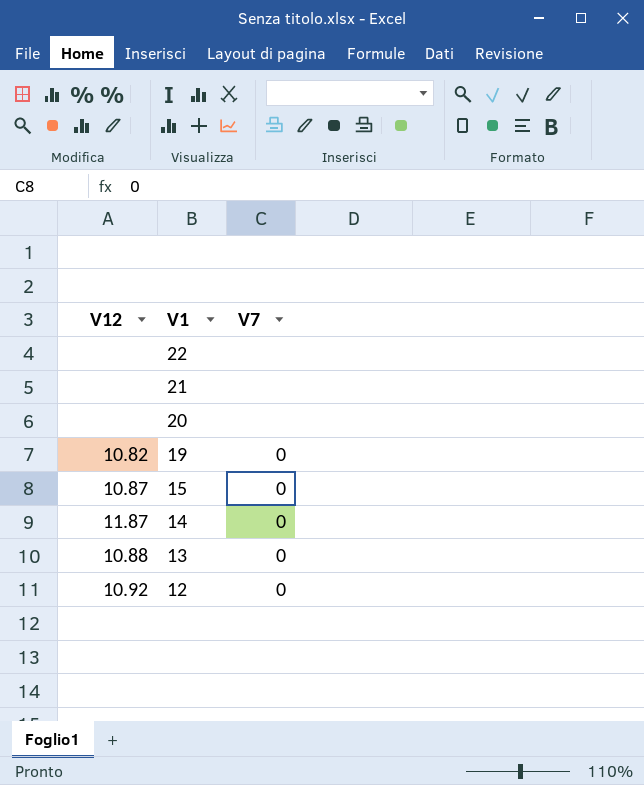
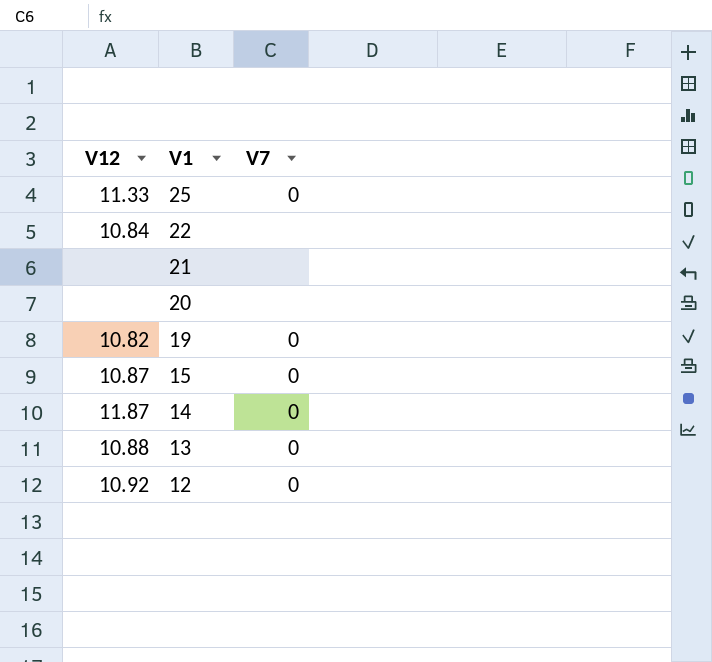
row 25: none -> 11.33 | 0
22 | V12: none -> 10.84

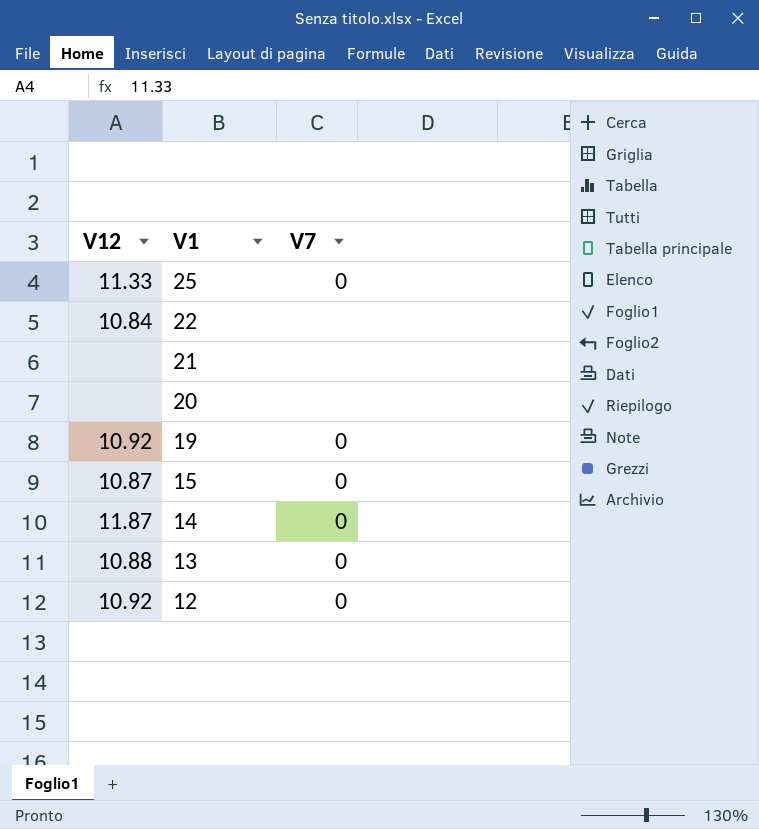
19 | V12: 10.82 -> 10.92

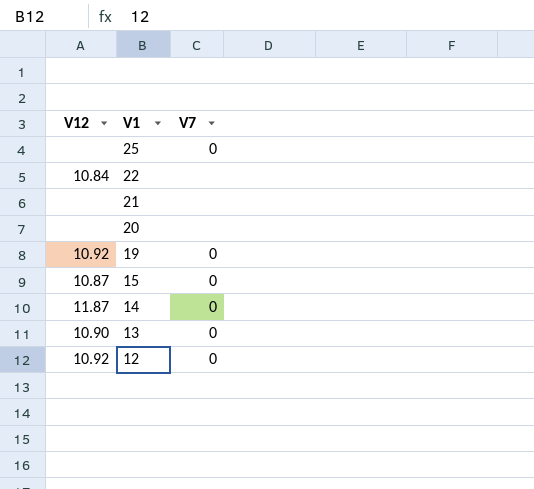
25 | V12: 11.33 -> none
13 | V12: 10.88 -> 10.90

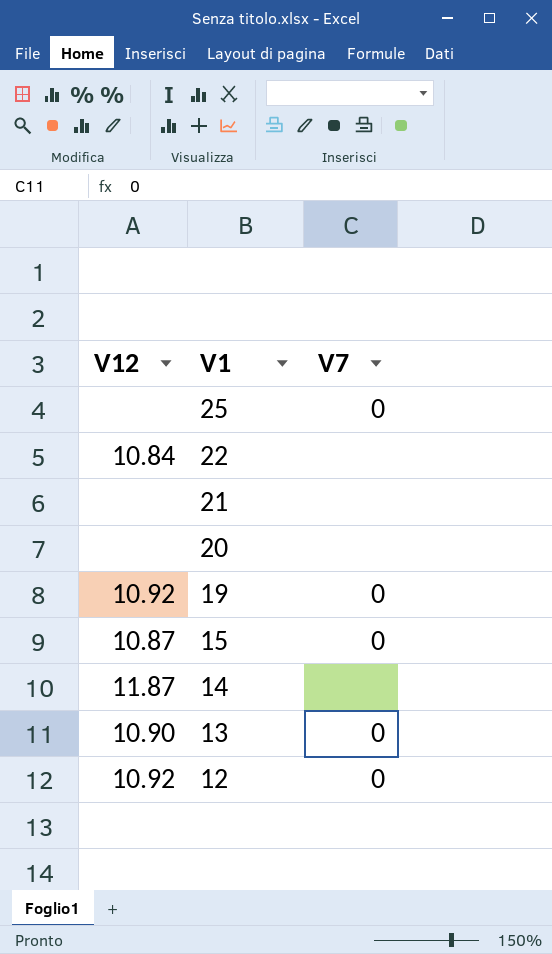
14 | V7: 0 -> none

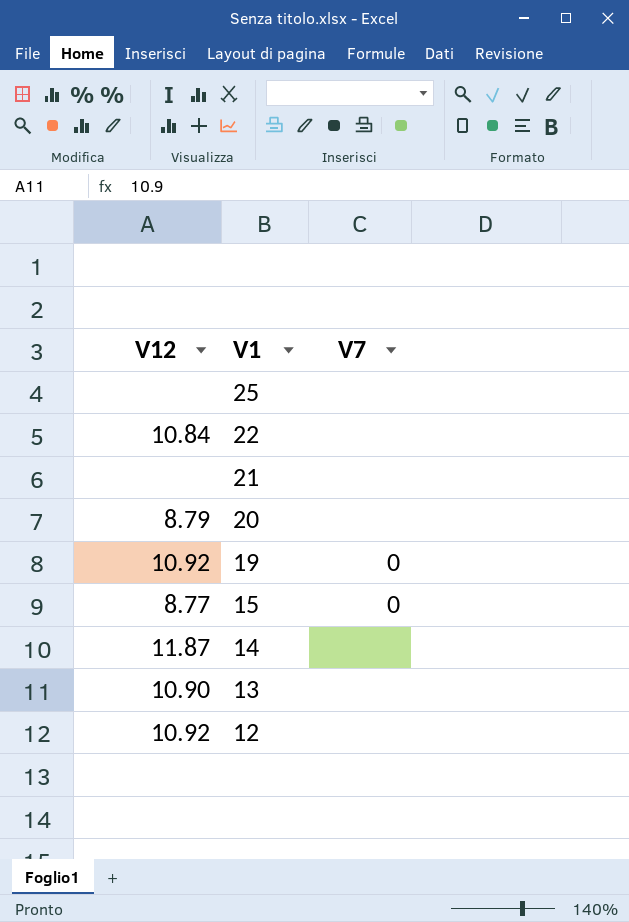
25 | V7: 0 -> none
20 | V12: none -> 8.79
15 | V12: 10.87 -> 8.77
13 | V7: 0 -> none
12 | V7: 0 -> none

